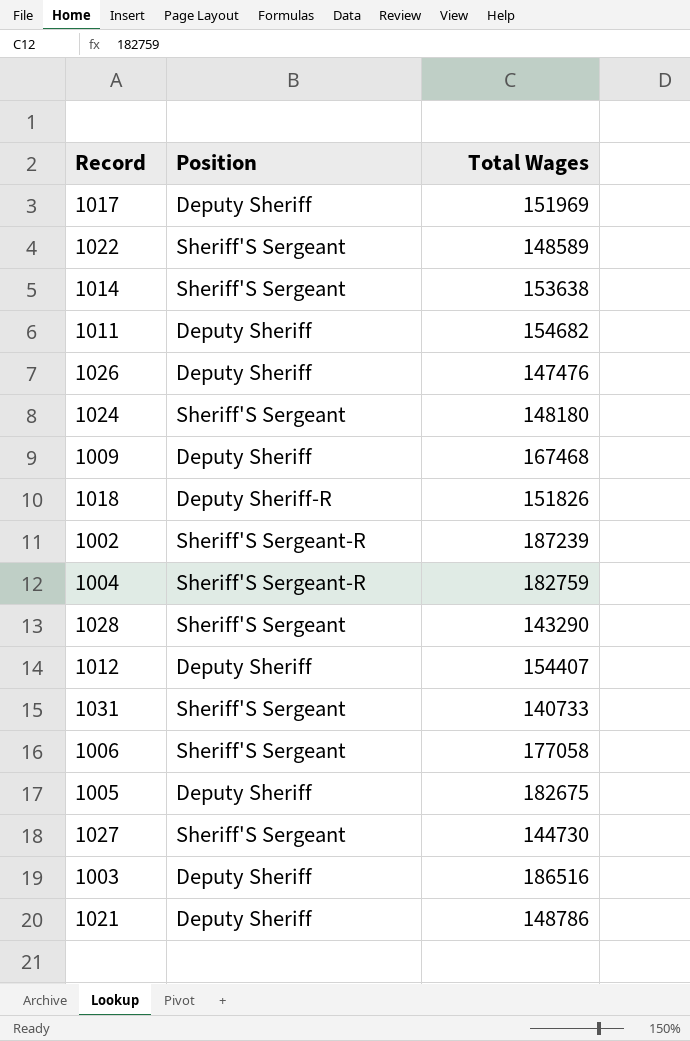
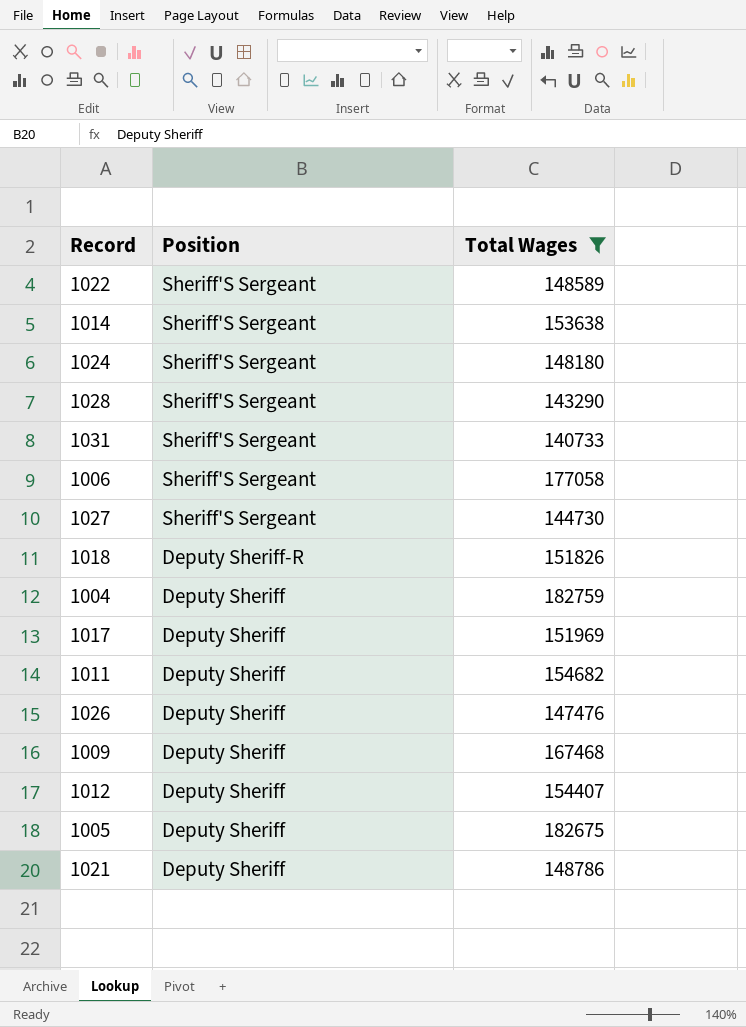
filter: none -> Total Wages <= 182759
row order: none -> Position descending
1004 | Position: Sheriff'S Sergeant-R -> Deputy Sheriff

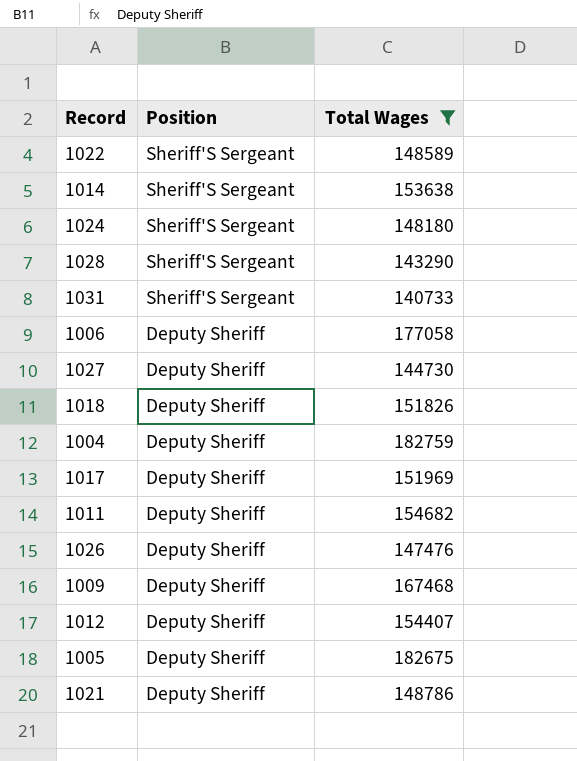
1006 | Position: Sheriff'S Sergeant -> Deputy Sheriff
1027 | Position: Sheriff'S Sergeant -> Deputy Sheriff
1018 | Position: Deputy Sheriff-R -> Deputy Sheriff

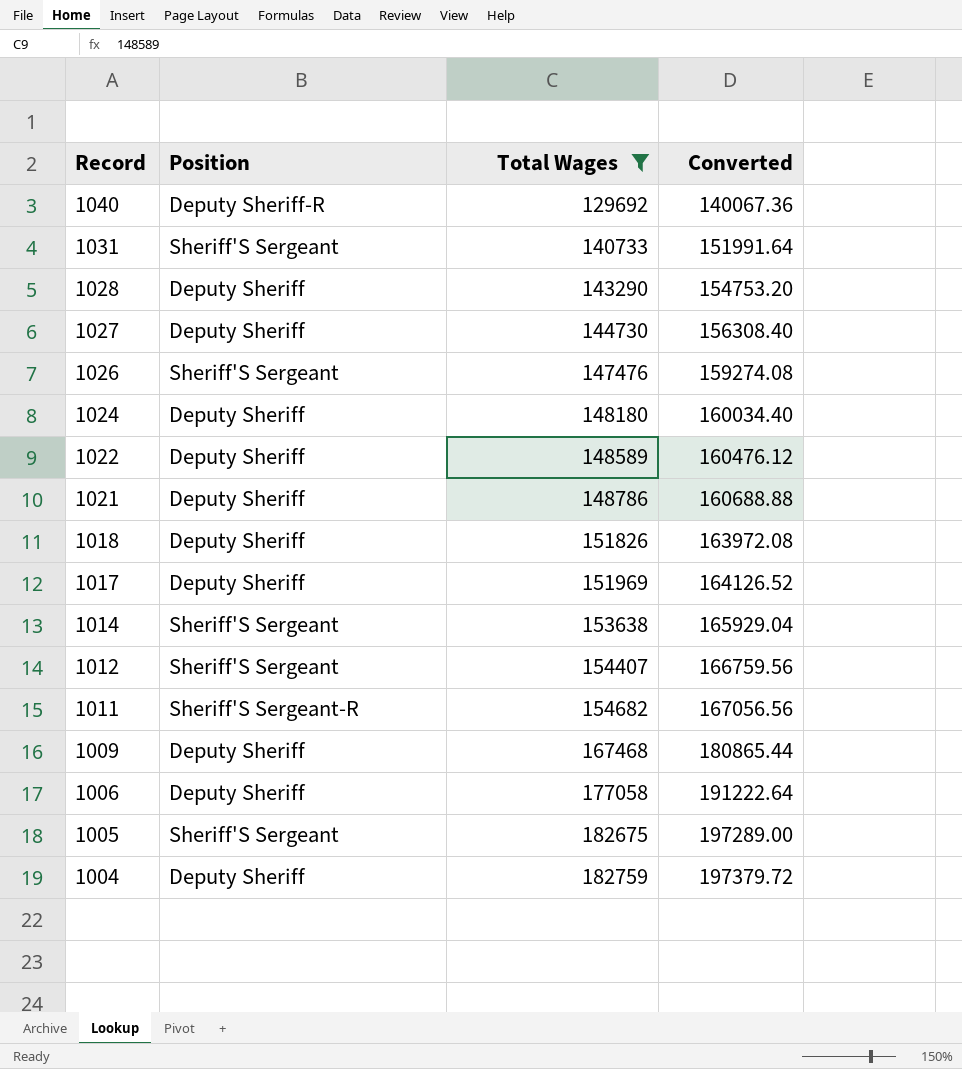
row order: Position descending -> Record descending
column Converted | formula: none -> [Total Wages] * 1.08
row 1040: none -> Deputy Sheriff-R | 129692 | 140067.36
1028 | Position: Sheriff'S Sergeant -> Deputy Sheriff
1026 | Position: Deputy Sheriff -> Sheriff'S Sergeant
1024 | Position: Sheriff'S Sergeant -> Deputy Sheriff
1022 | Position: Sheriff'S Sergeant -> Deputy Sheriff
1012 | Position: Deputy Sheriff -> Sheriff'S Sergeant
1011 | Position: Deputy Sheriff -> Sheriff'S Sergeant-R
1005 | Position: Deputy Sheriff -> Sheriff'S Sergeant

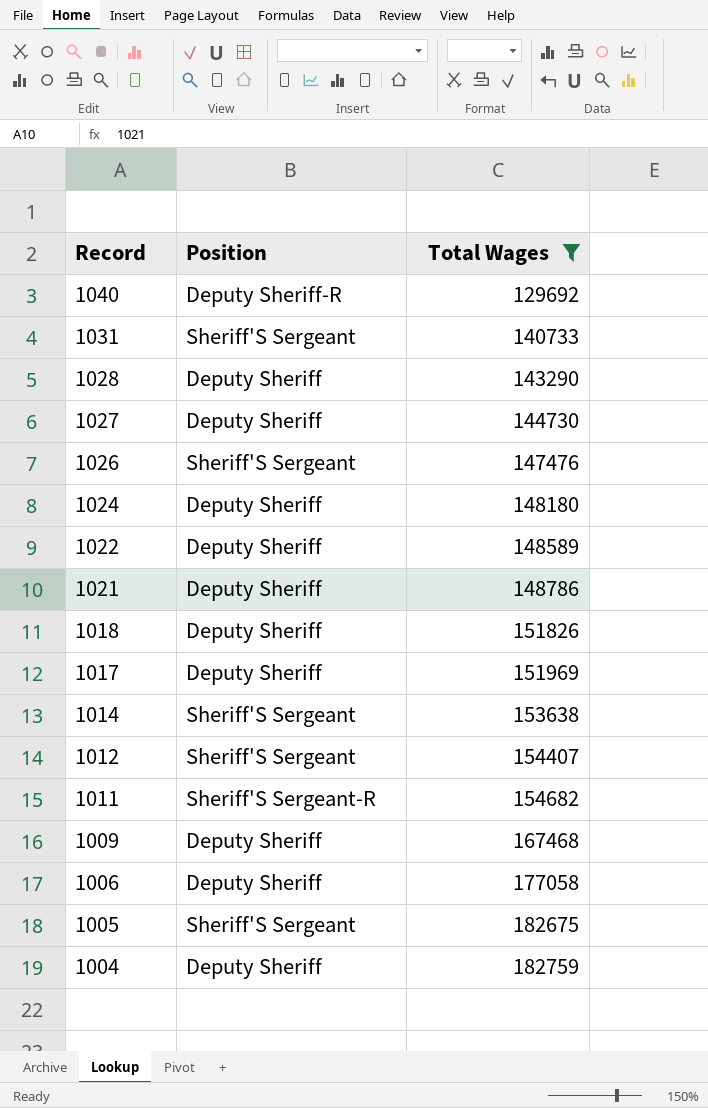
column Converted | formula: [Total Wages] * 1.08 -> none

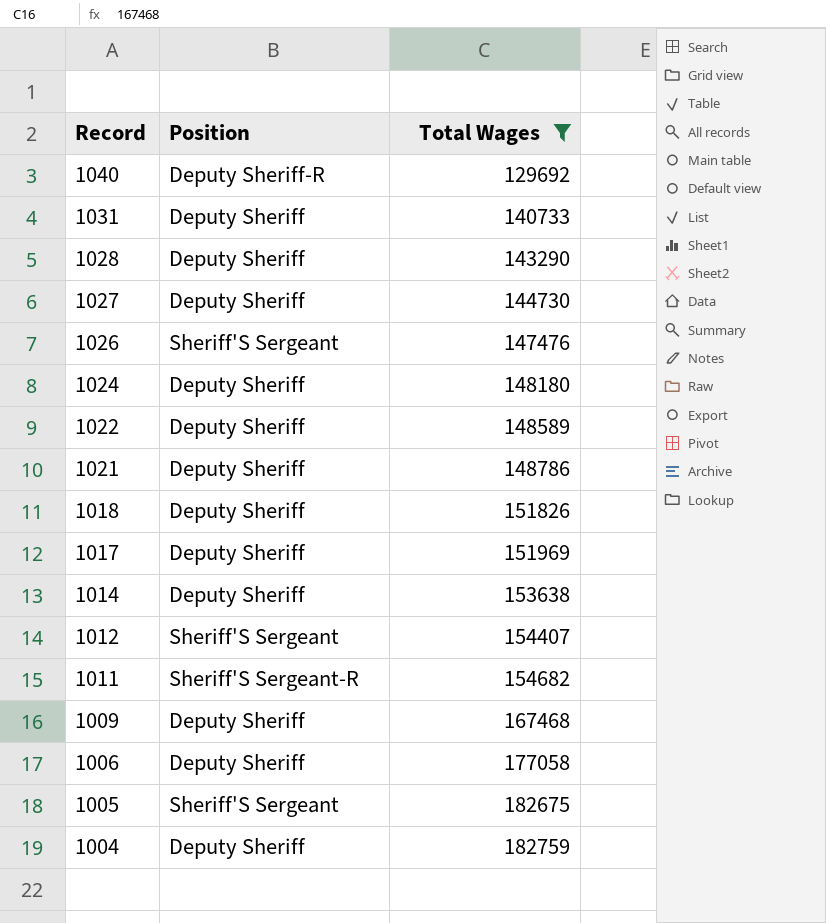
1031 | Position: Sheriff'S Sergeant -> Deputy Sheriff
1014 | Position: Sheriff'S Sergeant -> Deputy Sheriff

